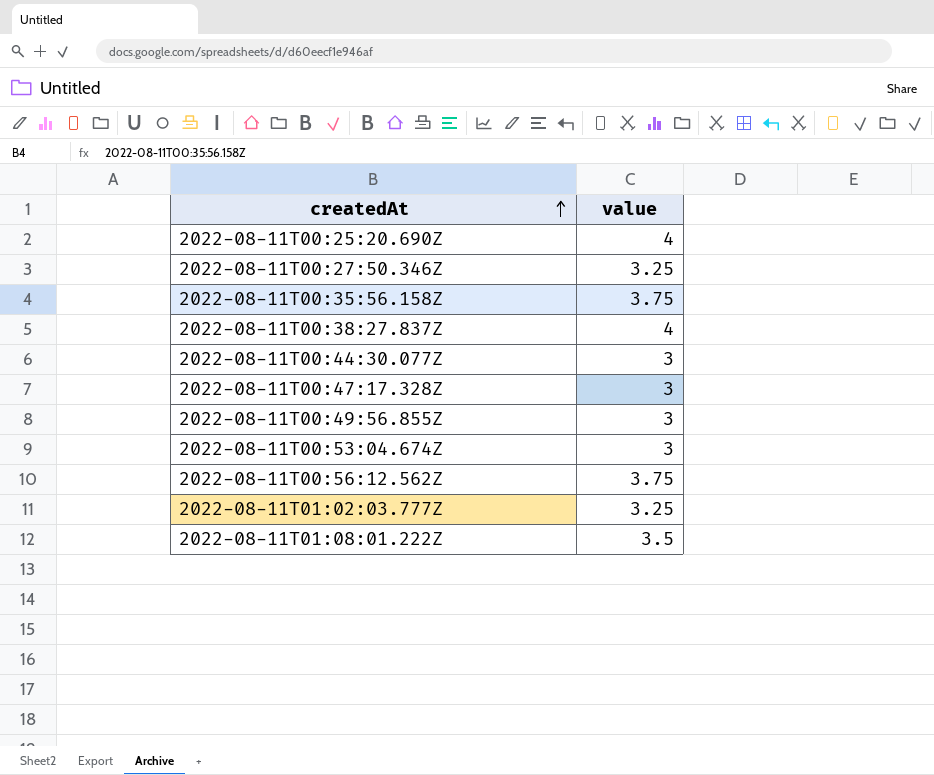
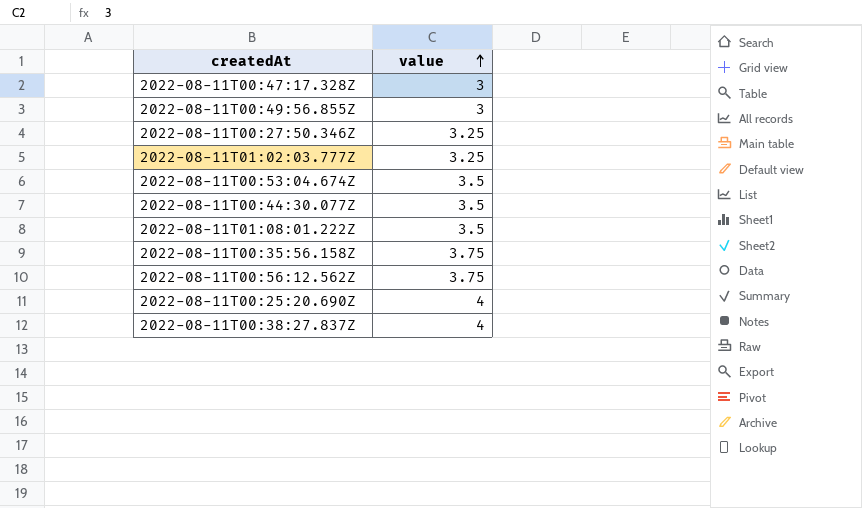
row order: createdAt ascending -> value ascending
2022-08-11T00:53:04.674Z | value: 3 -> 3.5
2022-08-11T00:44:30.077Z | value: 3 -> 3.5

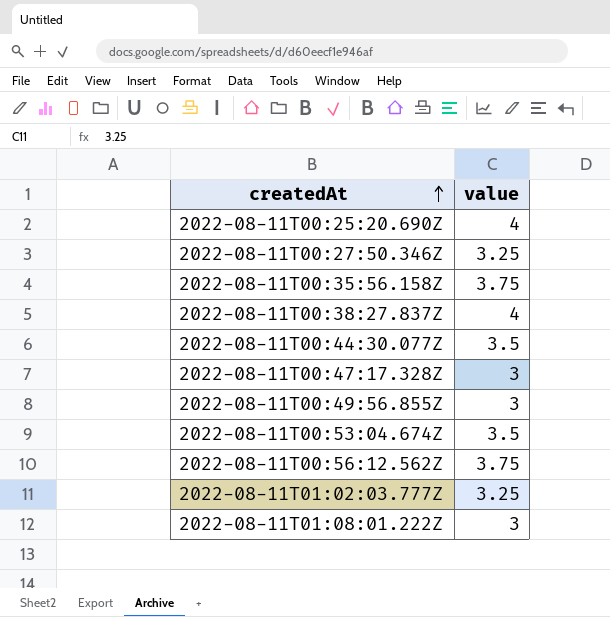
row order: value ascending -> createdAt ascending
2022-08-11T01:08:01.222Z | value: 3.5 -> 3

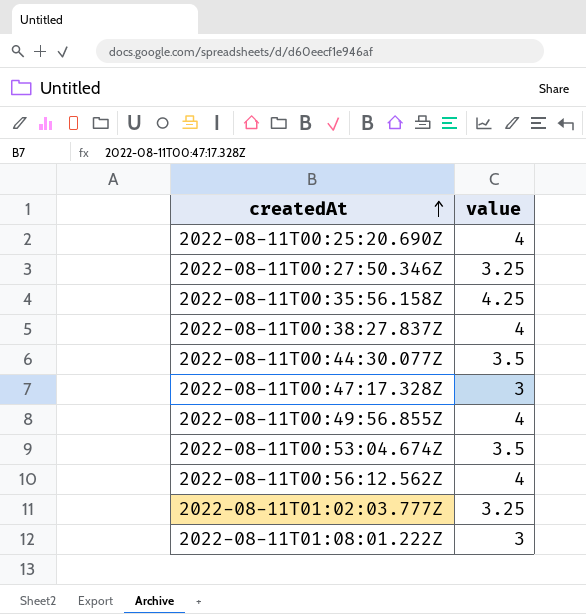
2022-08-11T00:35:56.158Z | value: 3.75 -> 4.25
2022-08-11T00:49:56.855Z | value: 3 -> 4
2022-08-11T00:56:12.562Z | value: 3.75 -> 4

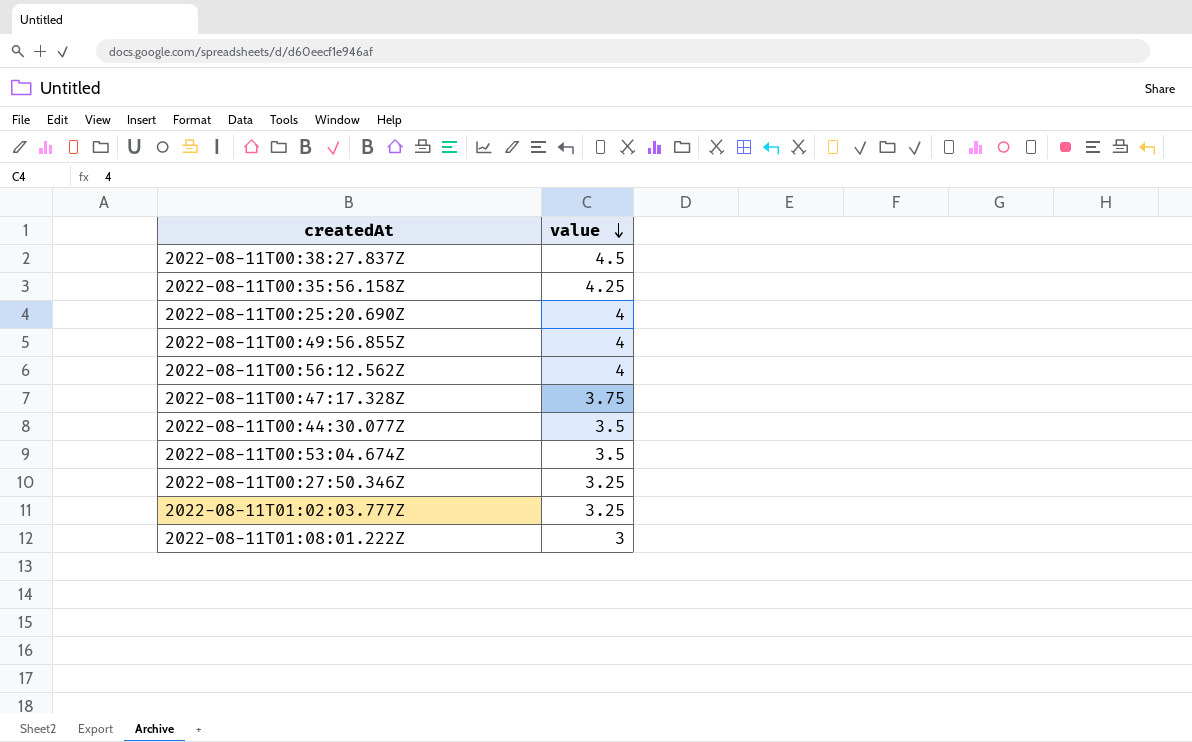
row order: createdAt ascending -> value descending
2022-08-11T00:38:27.837Z | value: 4 -> 4.5
2022-08-11T00:47:17.328Z | value: 3 -> 3.75

